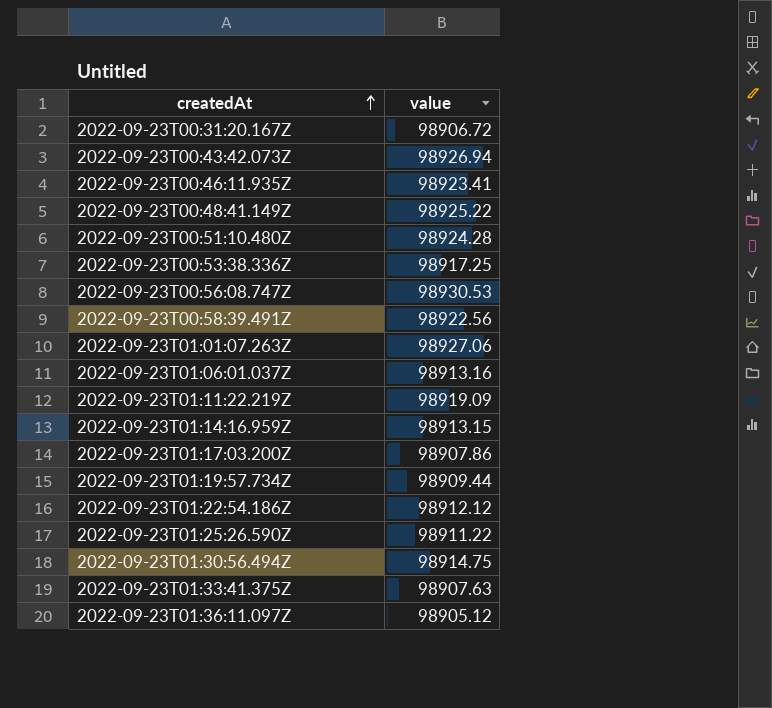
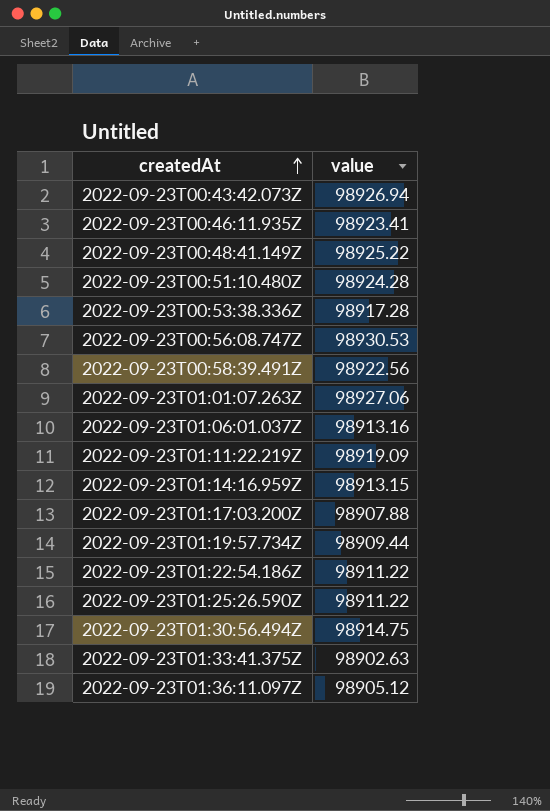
row 2022-09-23T00:31:20.167Z: 98906.72 -> none
2022-09-23T00:53:38.336Z | value: 98917.25 -> 98917.28
2022-09-23T01:17:03.200Z | value: 98907.86 -> 98907.88
2022-09-23T01:22:54.186Z | value: 98912.12 -> 98911.22
2022-09-23T01:33:41.375Z | value: 98907.63 -> 98902.63

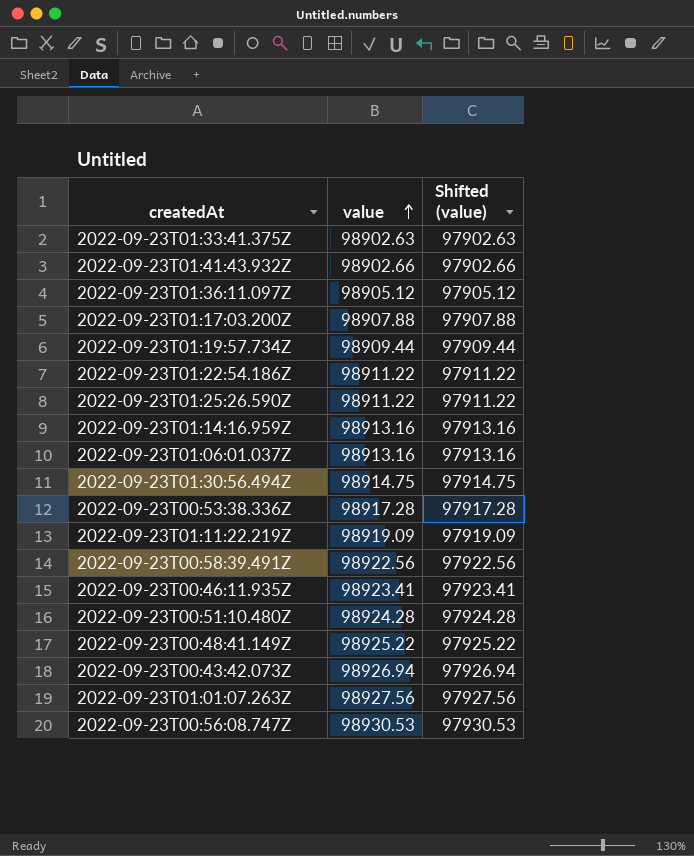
row order: createdAt ascending -> value ascending
column Shifted (value) | formula: none -> [value] - 1000
row 2022-09-23T01:41:43.932Z: none -> 98902.66 | 97902.66
2022-09-23T01:14:16.959Z | value: 98913.15 -> 98913.16
2022-09-23T01:01:07.263Z | value: 98927.06 -> 98927.56

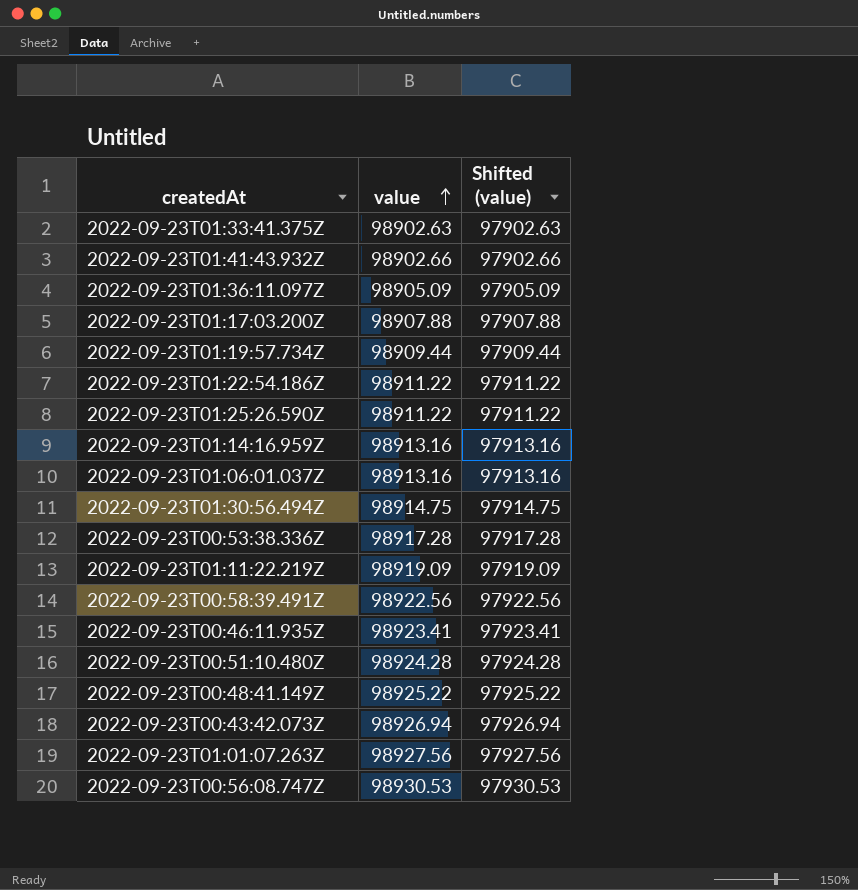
2022-09-23T01:36:11.097Z | value: 98905.12 -> 98905.09
2022-09-23T01:36:11.097Z | Shifted (value): 97905.12 -> 97905.09

